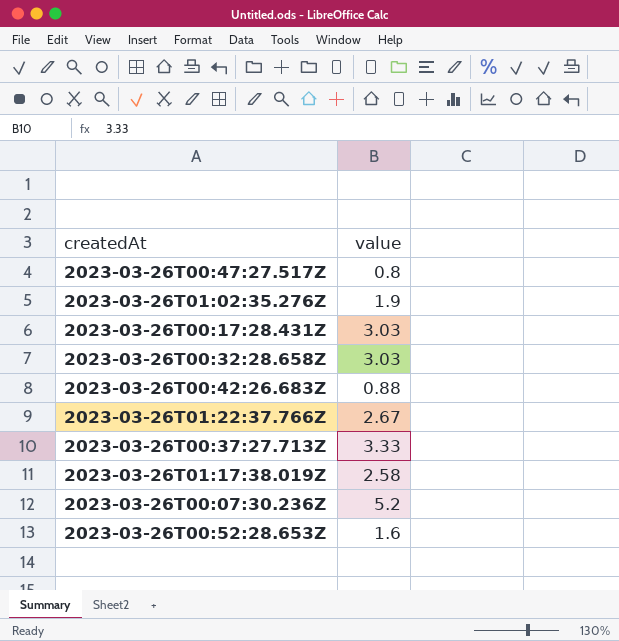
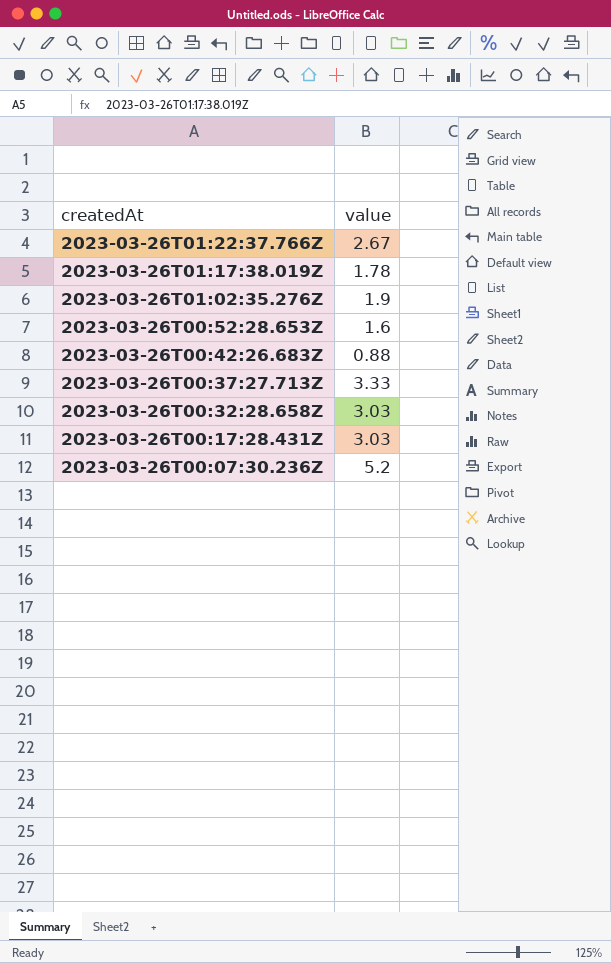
row order: none -> createdAt descending
row 2023-03-26T00:47:27.517Z: 0.8 -> none
2023-03-26T01:17:38.019Z | value: 2.58 -> 1.78

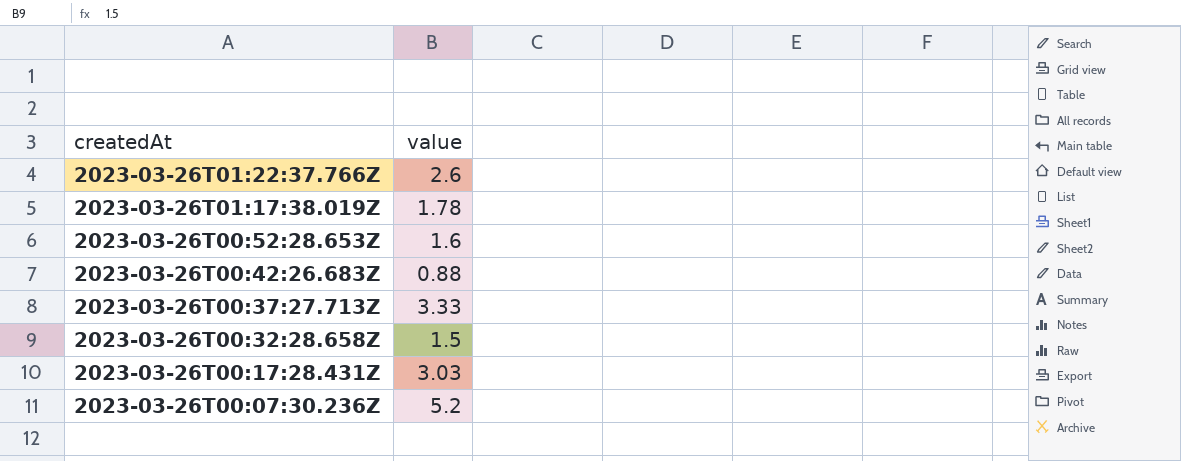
row 2023-03-26T01:02:35.276Z: 1.9 -> none
2023-03-26T01:22:37.766Z | value: 2.67 -> 2.6
2023-03-26T00:32:28.658Z | value: 3.03 -> 1.5

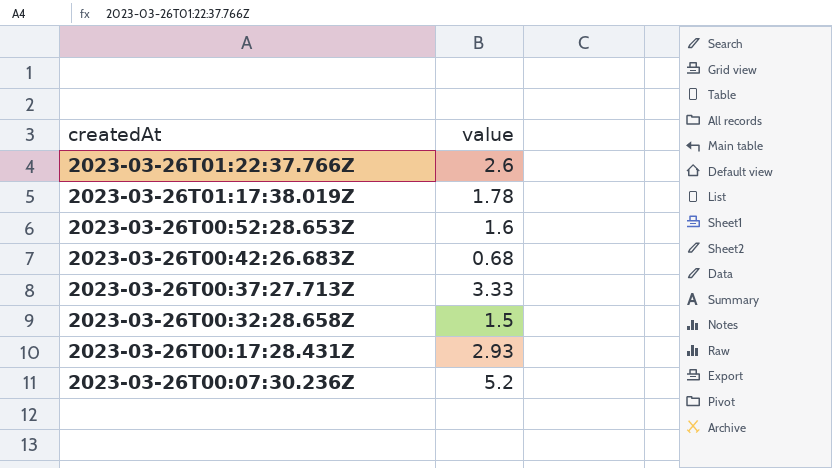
2023-03-26T00:42:26.683Z | value: 0.88 -> 0.68
2023-03-26T00:17:28.431Z | value: 3.03 -> 2.93

